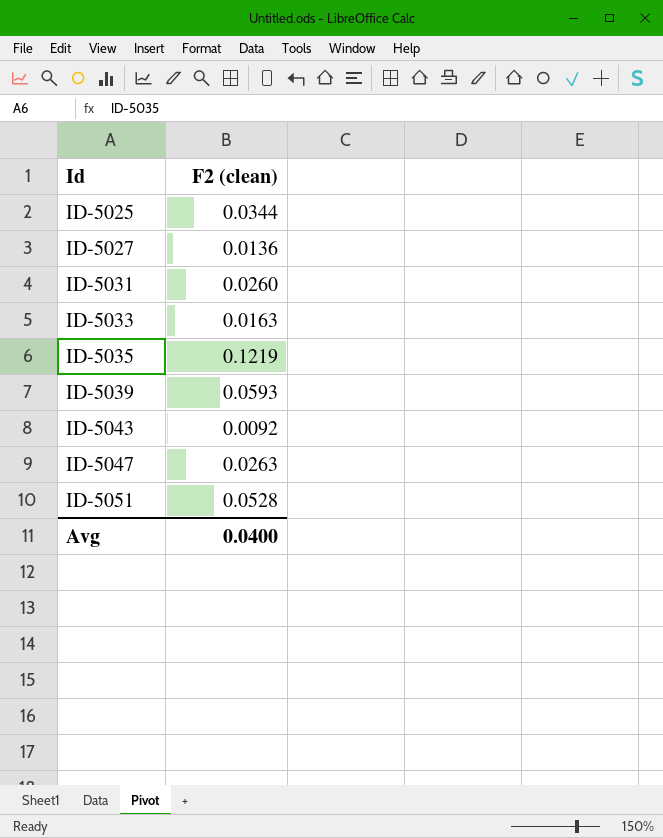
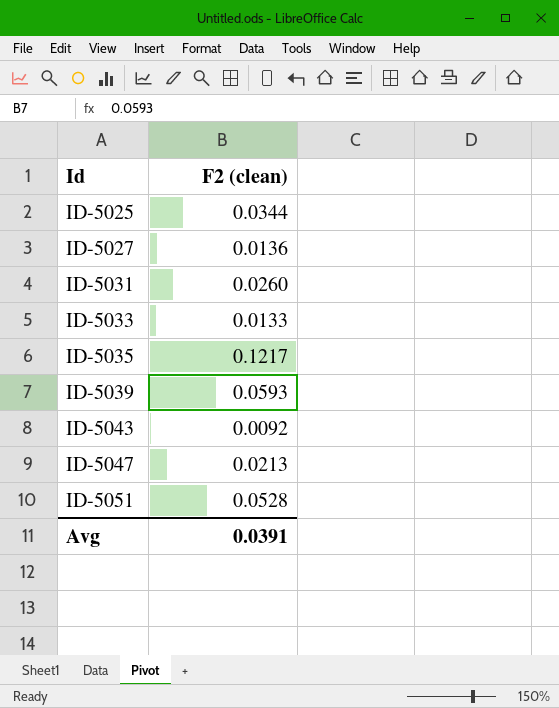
ID-5033 | F2 (clean): 0.0163 -> 0.0133
ID-5035 | F2 (clean): 0.1219 -> 0.1217
ID-5047 | F2 (clean): 0.0263 -> 0.0213
Avg | F2 (clean): 0.0400 -> 0.0391

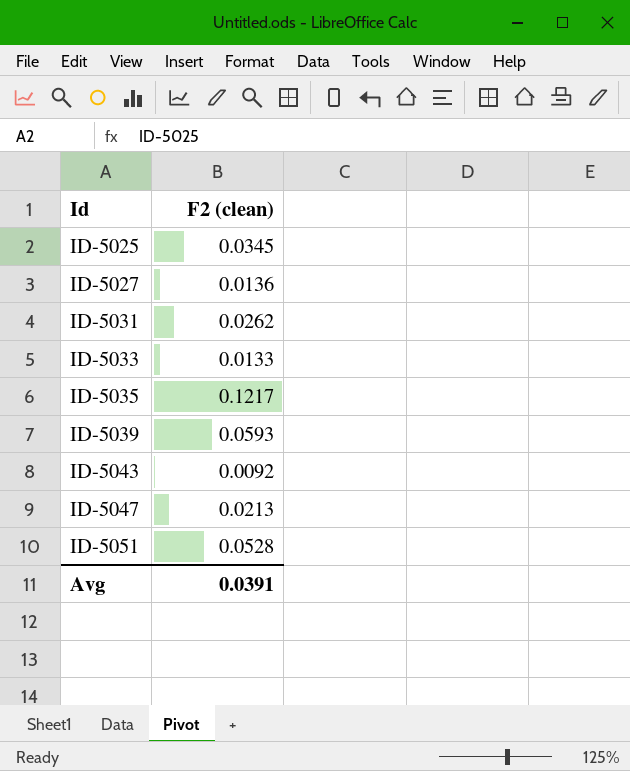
ID-5025 | F2 (clean): 0.0344 -> 0.0345
ID-5031 | F2 (clean): 0.0260 -> 0.0262

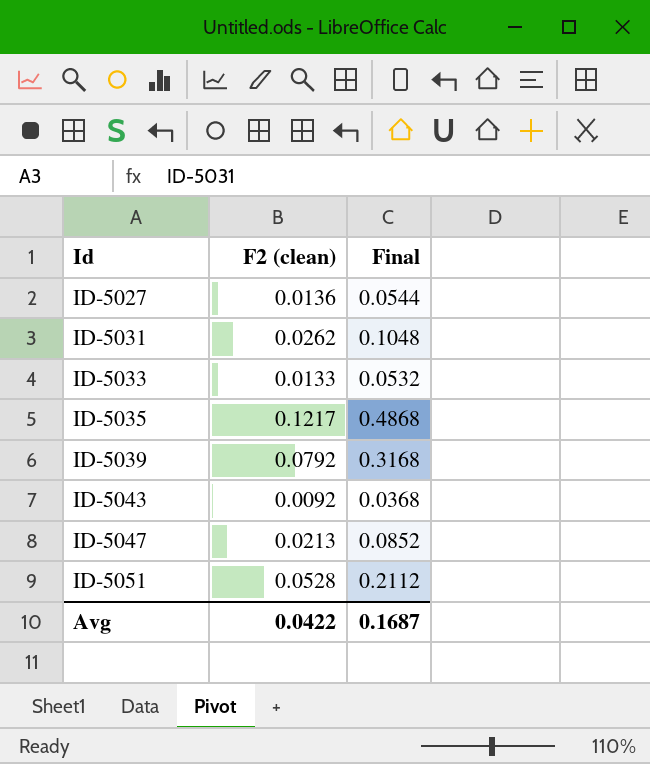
column Final | formula: none -> [F2 (clean)] * 4
row ID-5025: 0.0345 -> none
ID-5039 | F2 (clean): 0.0593 -> 0.0792
Avg | F2 (clean): 0.0391 -> 0.0422

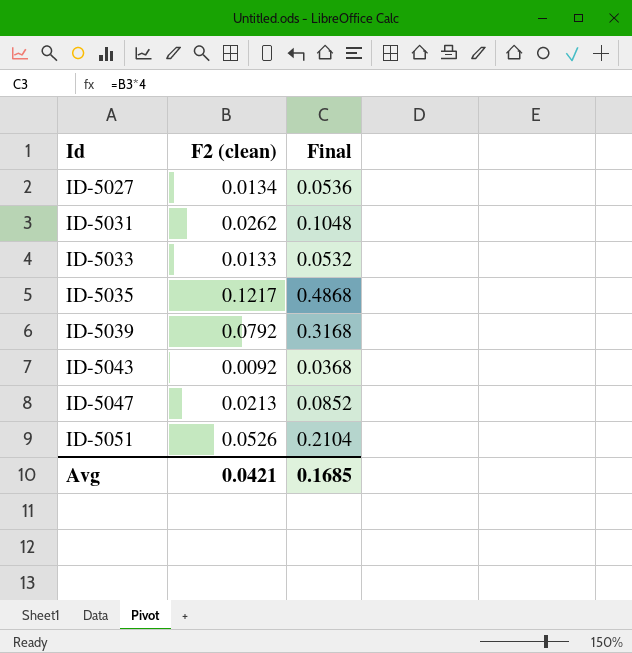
ID-5027 | F2 (clean): 0.0136 -> 0.0134
ID-5027 | Final: 0.0544 -> 0.0536
ID-5051 | F2 (clean): 0.0528 -> 0.0526
ID-5051 | Final: 0.2112 -> 0.2104
Avg | F2 (clean): 0.0422 -> 0.0421
Avg | Final: 0.1687 -> 0.1685

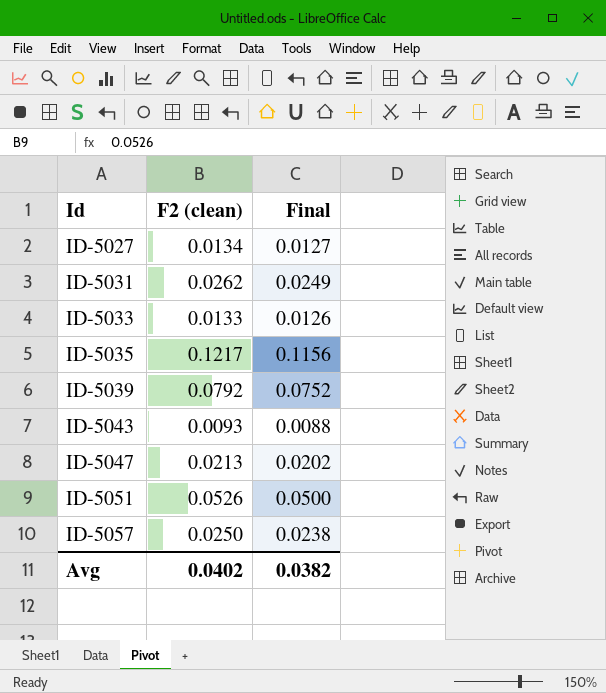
column Final | formula: [F2 (clean)] * 4 -> [F2 (clean)] * 0.95
ID-5043 | F2 (clean): 0.0092 -> 0.0093
row ID-5057: none -> 0.0250 | 0.0238
Avg | F2 (clean): 0.0421 -> 0.0402
Avg | Final: 0.1685 -> 0.0382

